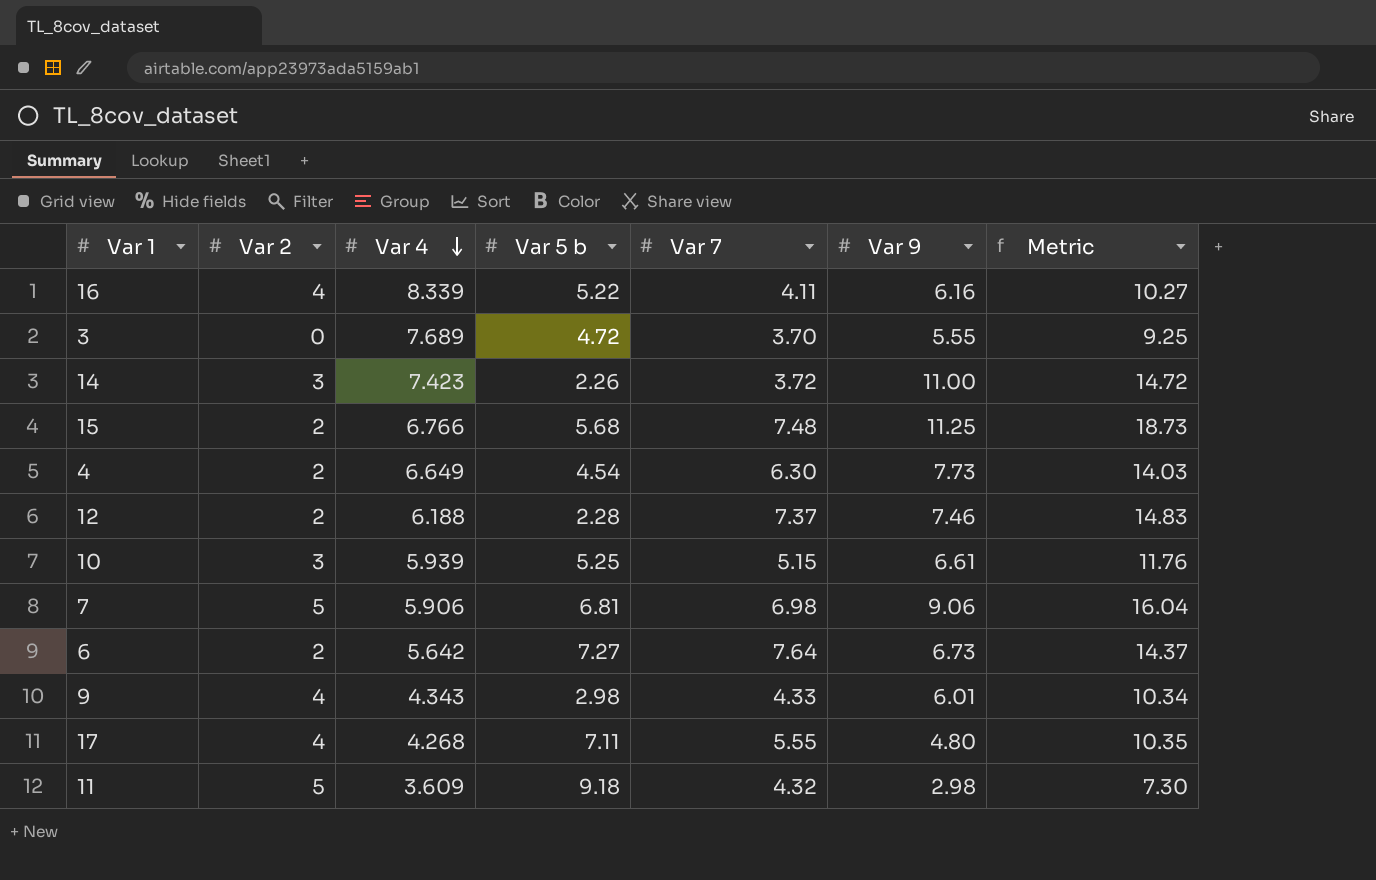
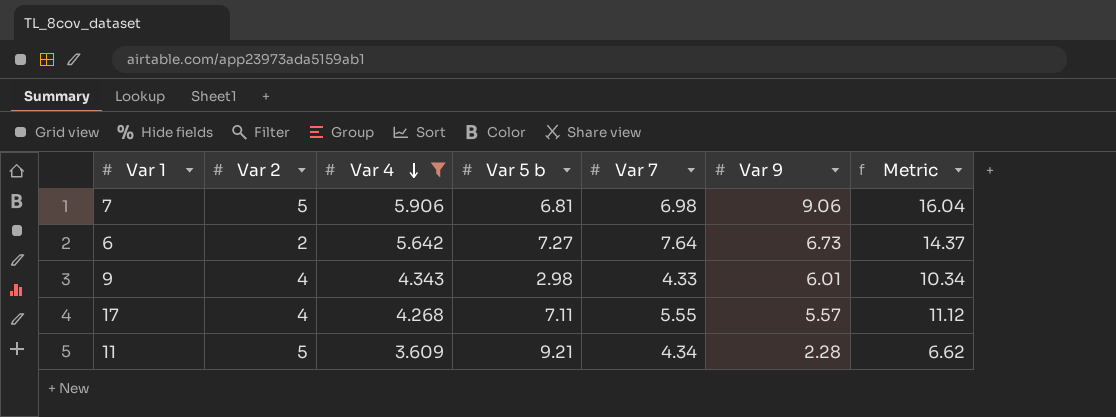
filter: none -> Var 4 <= 5.906
17 | Var 9: 4.80 -> 5.57
17 | Metric: 10.35 -> 11.12
11 | Var 5 b: 9.18 -> 9.21
11 | Var 7: 4.32 -> 4.34
11 | Var 9: 2.98 -> 2.28
11 | Metric: 7.30 -> 6.62

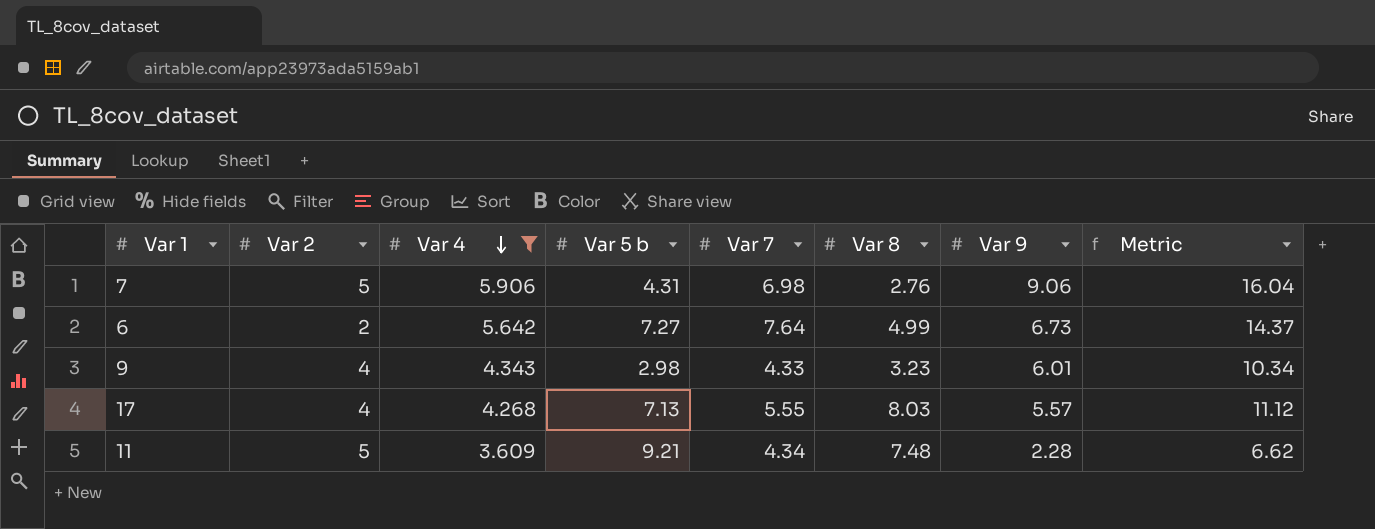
column Var 8 | position: none -> 6
7 | Var 5 b: 6.81 -> 4.31
17 | Var 5 b: 7.11 -> 7.13

